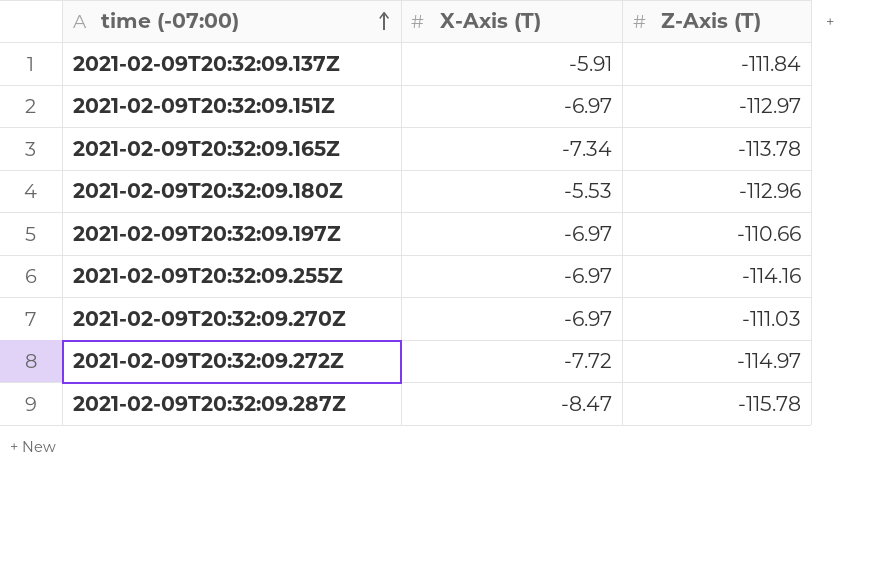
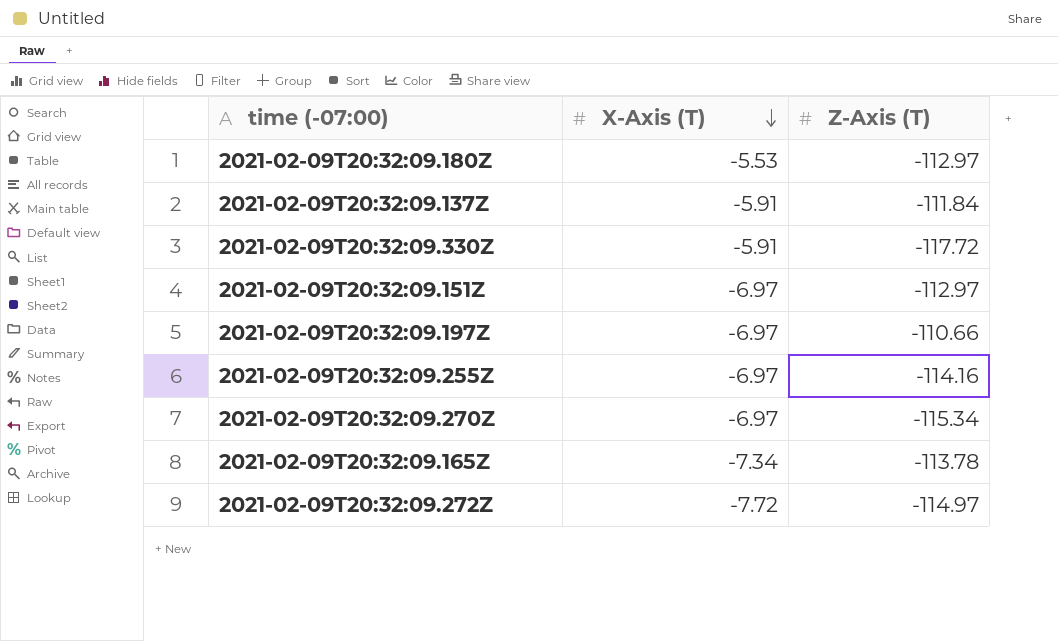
row order: time (-07:00) ascending -> X-Axis (T) descending
row 2021-02-09T20:32:09.287Z: -8.47 | -115.78 -> none
2021-02-09T20:32:09.180Z | Z-Axis (T): -112.96 -> -112.97
row 2021-02-09T20:32:09.330Z: none -> -5.91 | -117.72
2021-02-09T20:32:09.270Z | Z-Axis (T): -111.03 -> -115.34

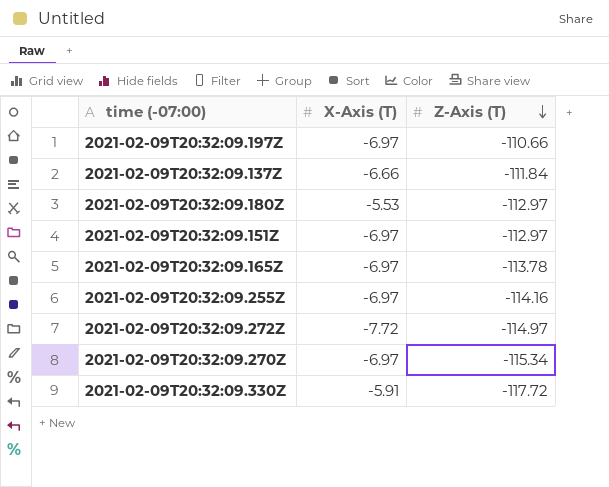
row order: X-Axis (T) descending -> Z-Axis (T) descending
2021-02-09T20:32:09.137Z | X-Axis (T): -5.91 -> -6.66
2021-02-09T20:32:09.165Z | X-Axis (T): -7.34 -> -6.97

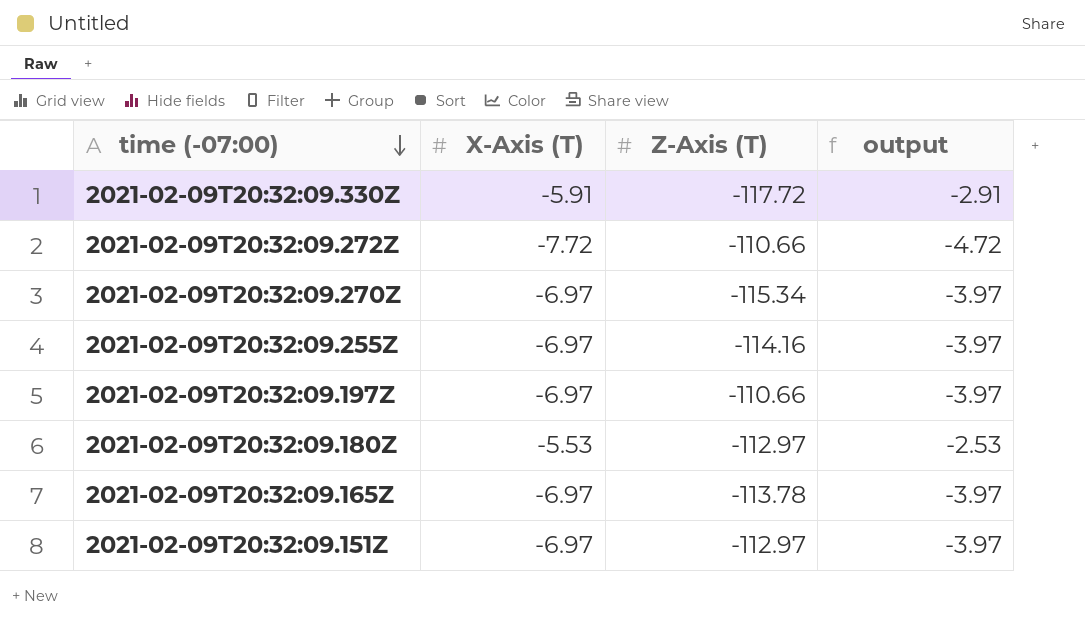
row order: Z-Axis (T) descending -> time (-07:00) descending
column output | formula: none -> [X-Axis (T)] + 3
row 2021-02-09T20:32:09.137Z: -6.66 | -111.84 -> none
2021-02-09T20:32:09.272Z | Z-Axis (T): -114.97 -> -110.66

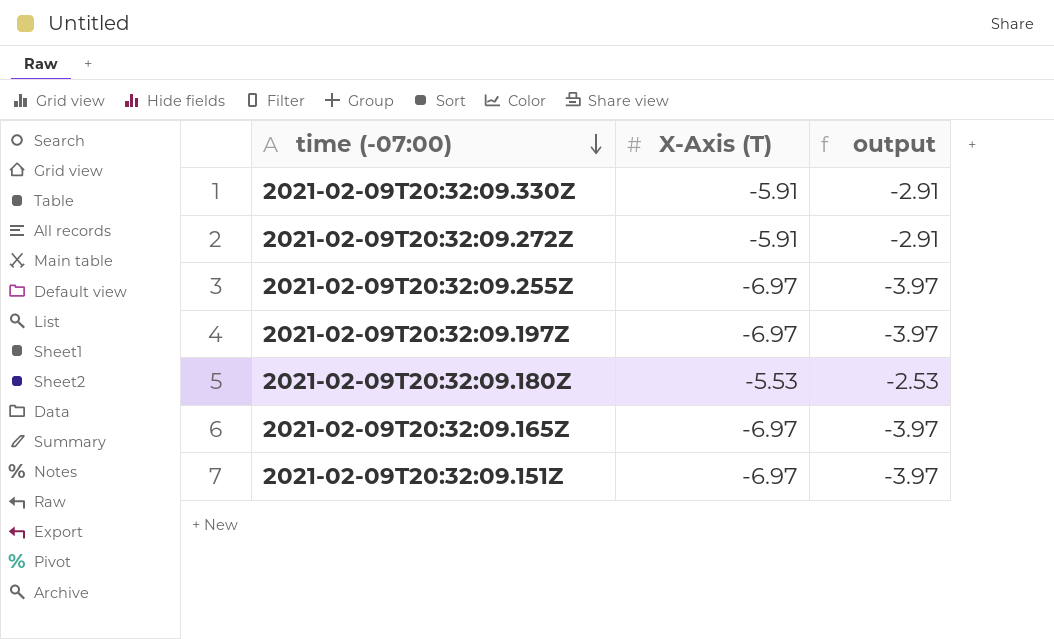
column Z-Axis (T) | position: 3 -> none
row 2021-02-09T20:32:09.270Z: -6.97 | -115.34 | -3.97 -> none
2021-02-09T20:32:09.272Z | X-Axis (T): -7.72 -> -5.91
2021-02-09T20:32:09.272Z | output: -4.72 -> -2.91

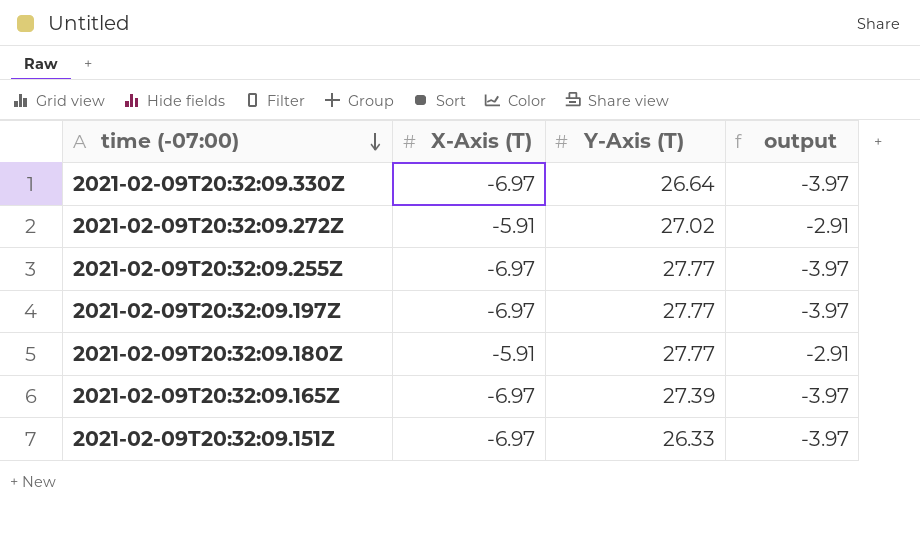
column Y-Axis (T) | position: none -> 3
2021-02-09T20:32:09.330Z | X-Axis (T): -5.91 -> -6.97
2021-02-09T20:32:09.330Z | output: -2.91 -> -3.97
2021-02-09T20:32:09.180Z | X-Axis (T): -5.53 -> -5.91
2021-02-09T20:32:09.180Z | output: -2.53 -> -2.91

